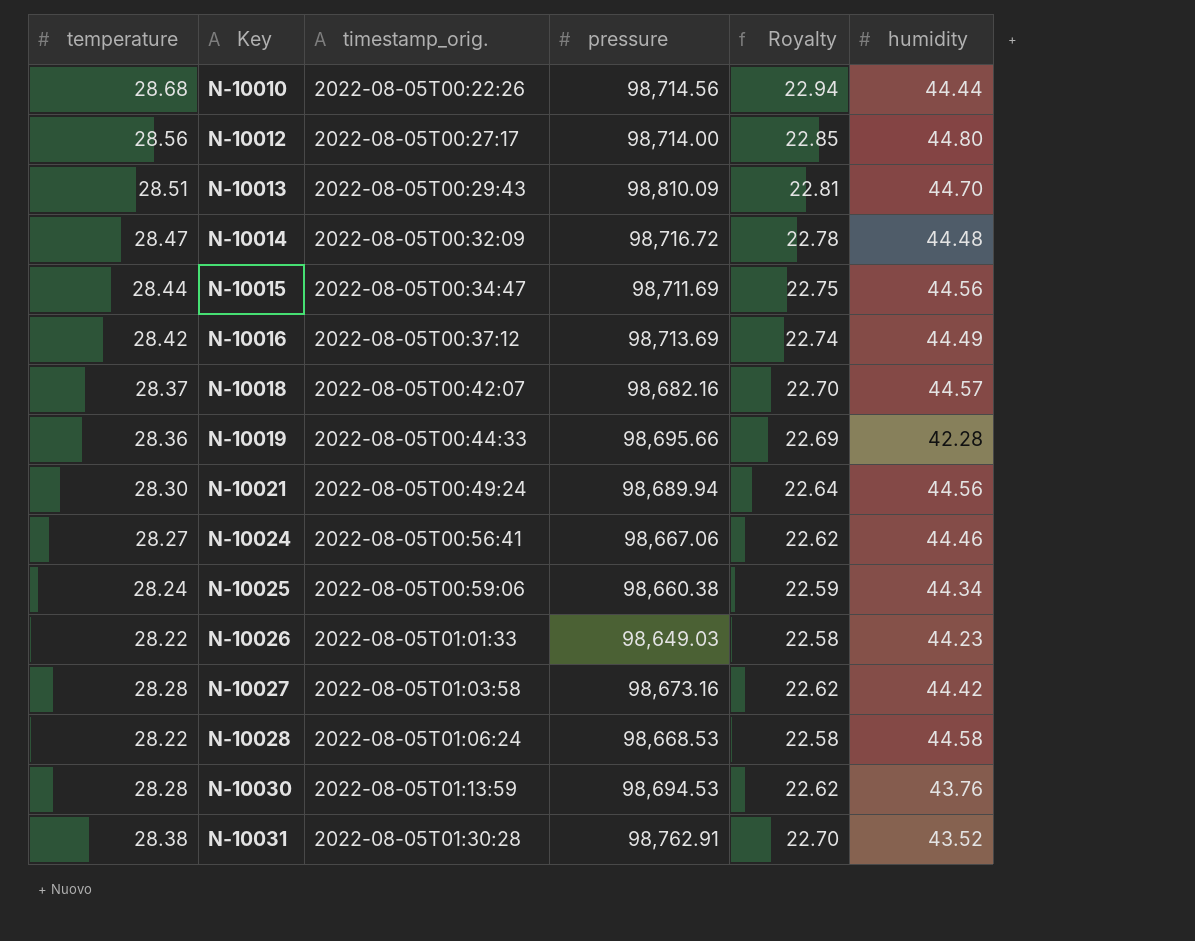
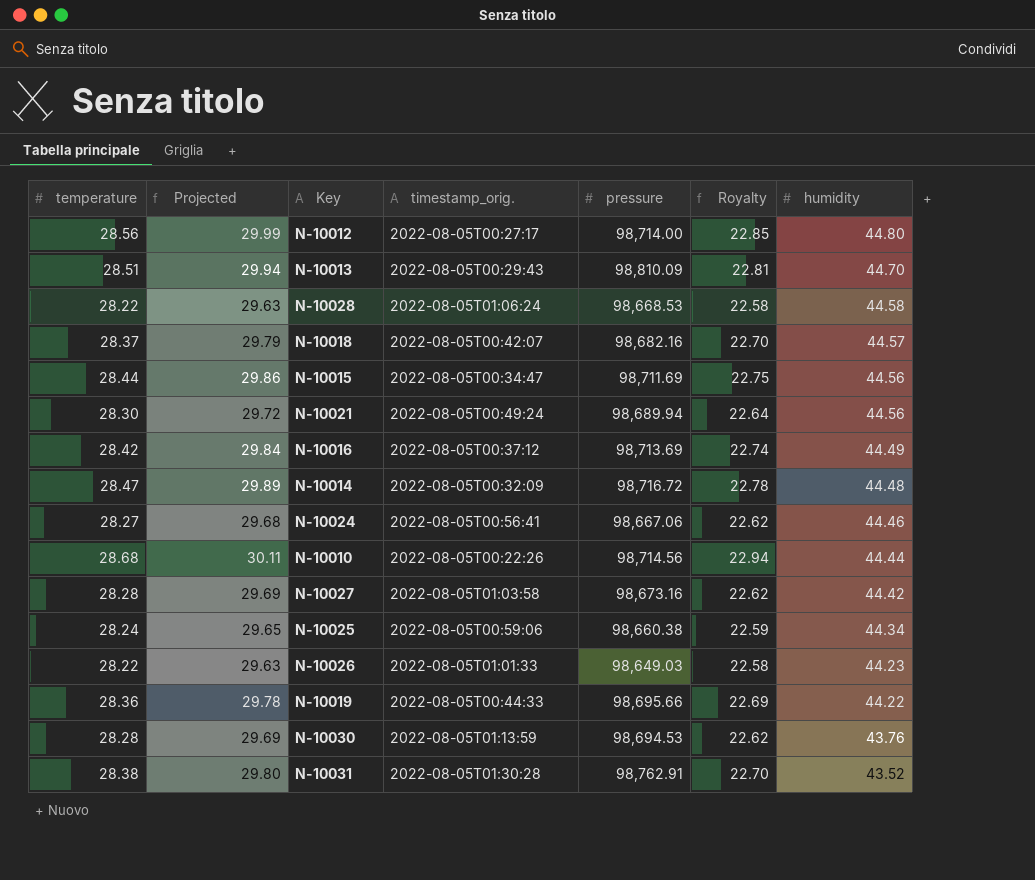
row order: Key ascending -> humidity descending
column Projected | formula: none -> [temperature] * 1.05
N-10019 | humidity: 42.28 -> 44.22

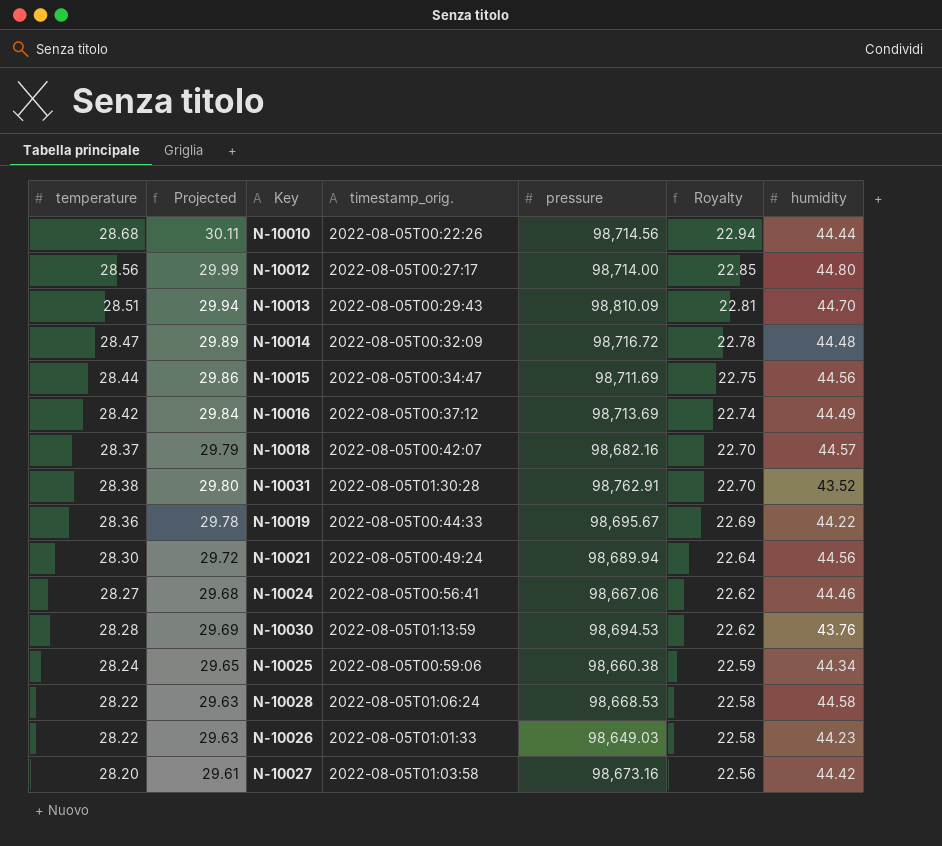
row order: humidity descending -> Royalty descending
N-10019 | pressure: 98,695.66 -> 98,695.67
N-10027 | temperature: 28.28 -> 28.20
N-10027 | Projected: 29.69 -> 29.61
N-10027 | Royalty: 22.62 -> 22.56

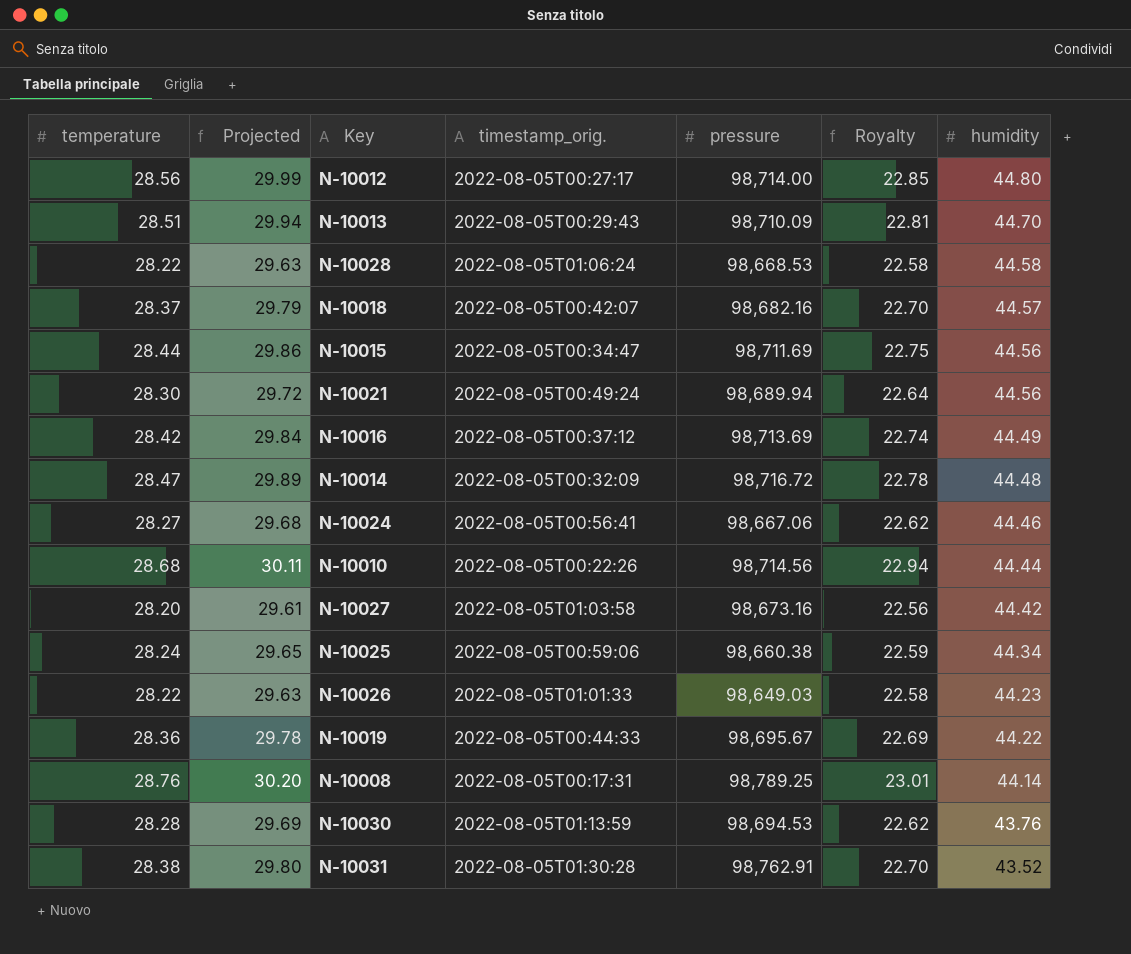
row order: Royalty descending -> humidity descending
N-10013 | pressure: 98,810.09 -> 98,710.09
row N-10008: none -> 28.76 | 30.20 | 2022-08-05T00:17:31 | 98,789.25 | 23.01 | 44.14

